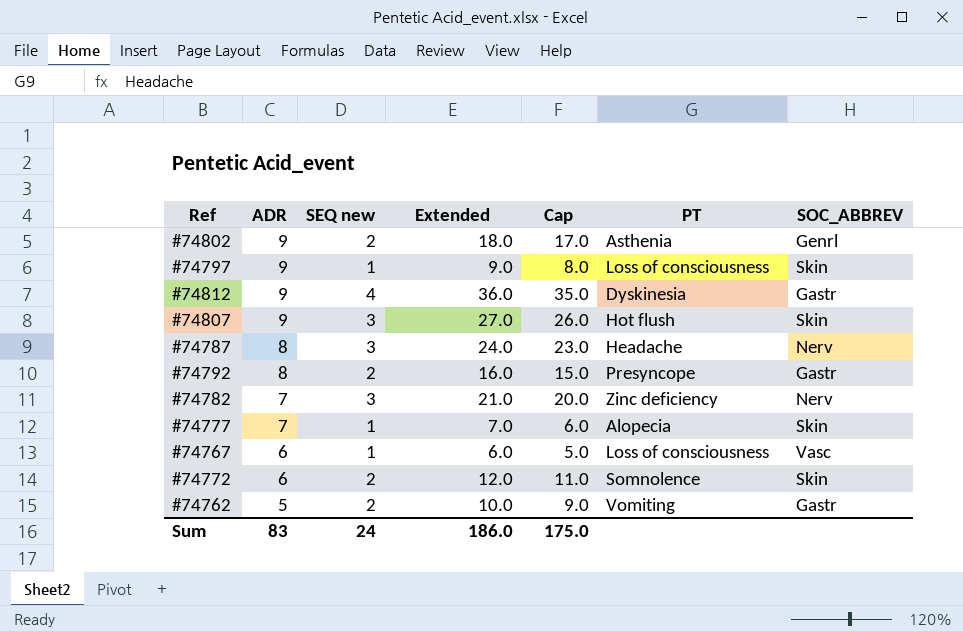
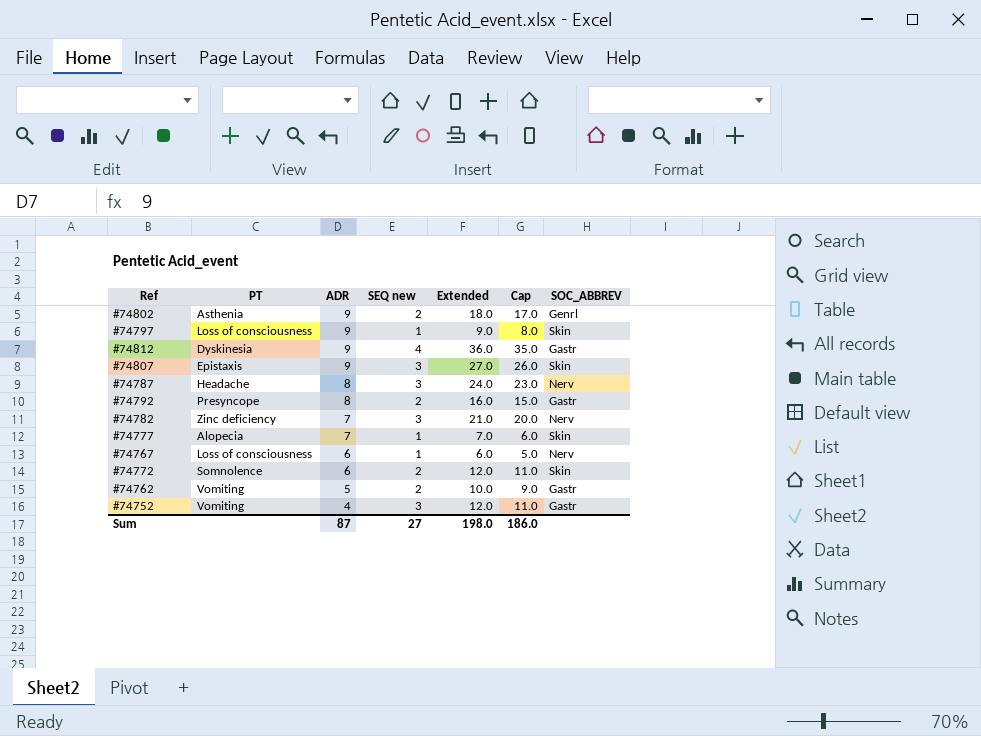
column PT | position: 6 -> 2
#74807 | PT: Hot flush -> Epistaxis
#74767 | SOC_ABBREV: Vasc -> Nerv
row #74752: none -> Vomiting | 4 | 3 | 12.0 | 11.0 | Gastr
Sum | ADR: 83 -> 87
Sum | SEQ new: 24 -> 27
Sum | Extended: 186.0 -> 198.0
Sum | Cap: 175.0 -> 186.0

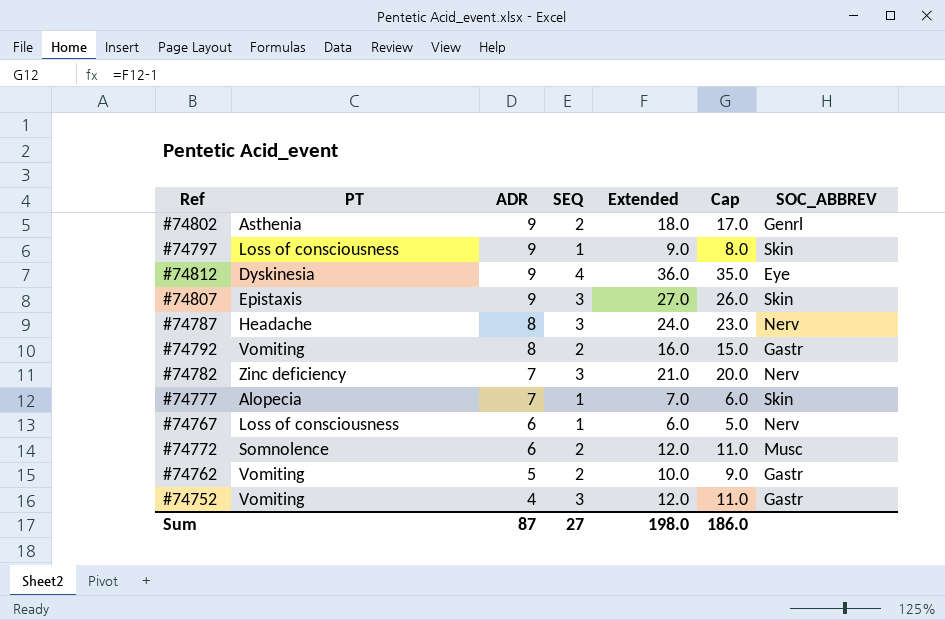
column name: SEQ new -> SEQ
#74812 | SOC_ABBREV: Gastr -> Eye
#74792 | PT: Presyncope -> Vomiting
#74772 | SOC_ABBREV: Skin -> Musc

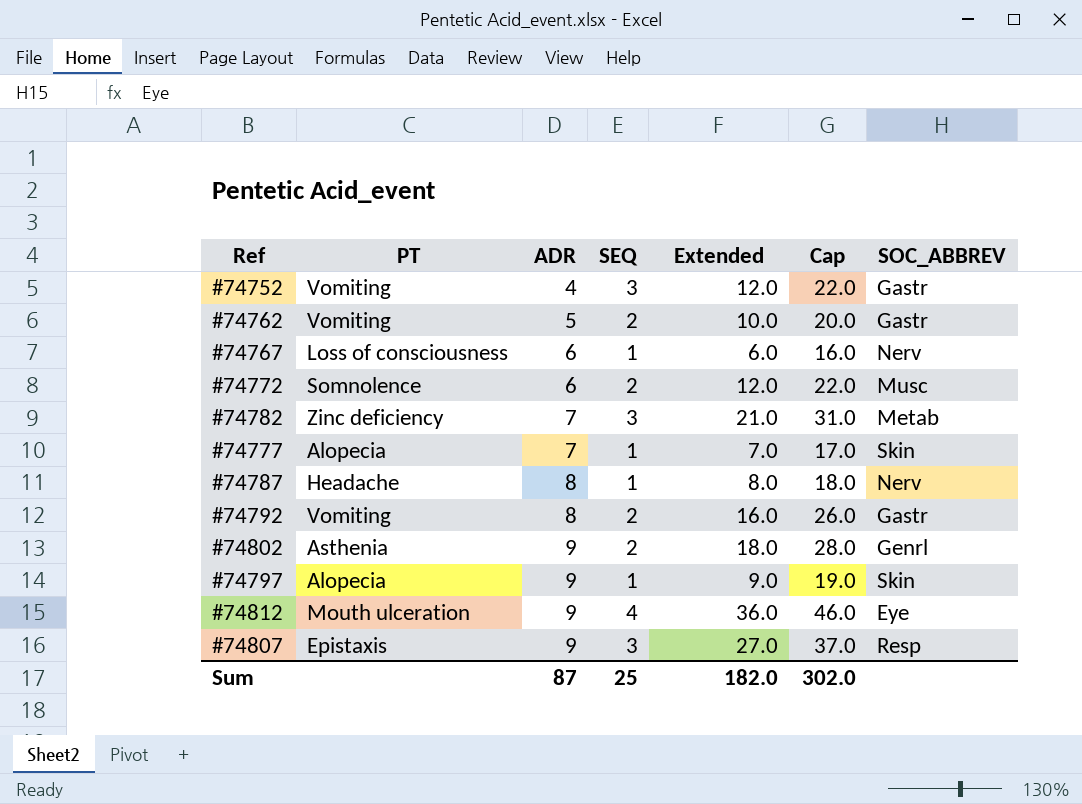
row order: ADR descending -> ADR ascending
column Cap | formula: [Extended] - 1 -> [Extended] + 10
#74782 | SOC_ABBREV: Nerv -> Metab
#74787 | SEQ: 3 -> 1
#74787 | Extended: 24.0 -> 8.0
#74797 | PT: Loss of consciousness -> Alopecia
#74812 | PT: Dyskinesia -> Mouth ulceration
#74807 | SOC_ABBREV: Skin -> Resp
Sum | SEQ: 27 -> 25
Sum | Extended: 198.0 -> 182.0
Sum | Cap: 186.0 -> 302.0

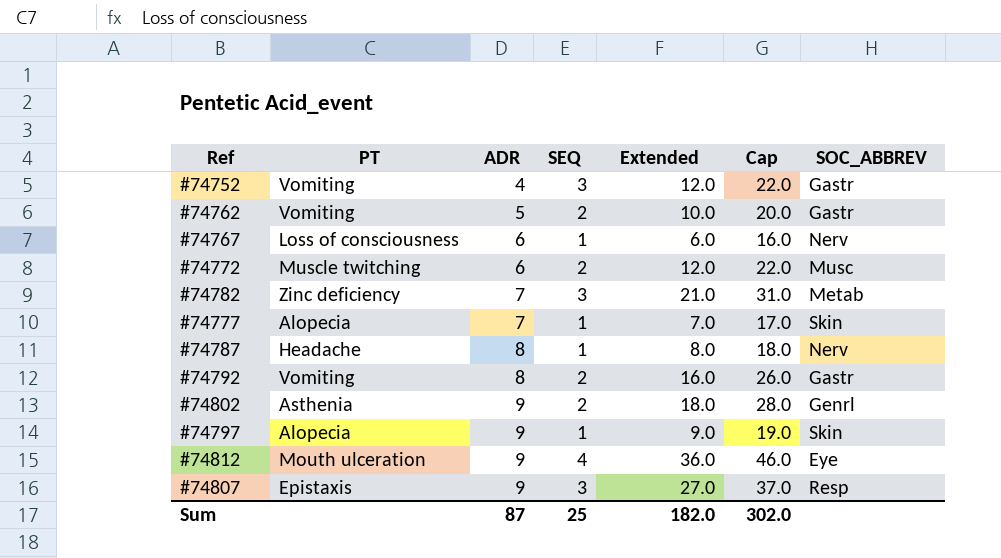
#74772 | PT: Somnolence -> Muscle twitching

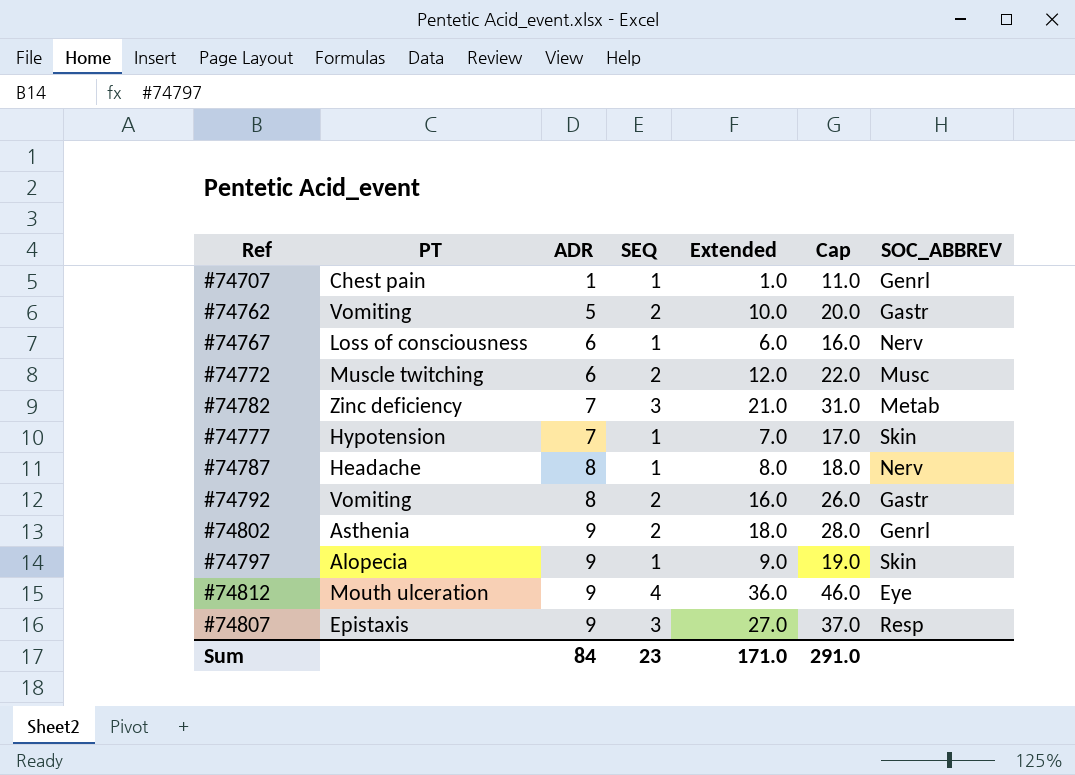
row #74752: Vomiting | 4 | 3 | 12.0 | 22.0 | Gastr -> none
row #74707: none -> Chest pain | 1 | 1 | 1.0 | 11.0 | Genrl
#74777 | PT: Alopecia -> Hypotension
Sum | ADR: 87 -> 84
Sum | SEQ: 25 -> 23
Sum | Extended: 182.0 -> 171.0
Sum | Cap: 302.0 -> 291.0

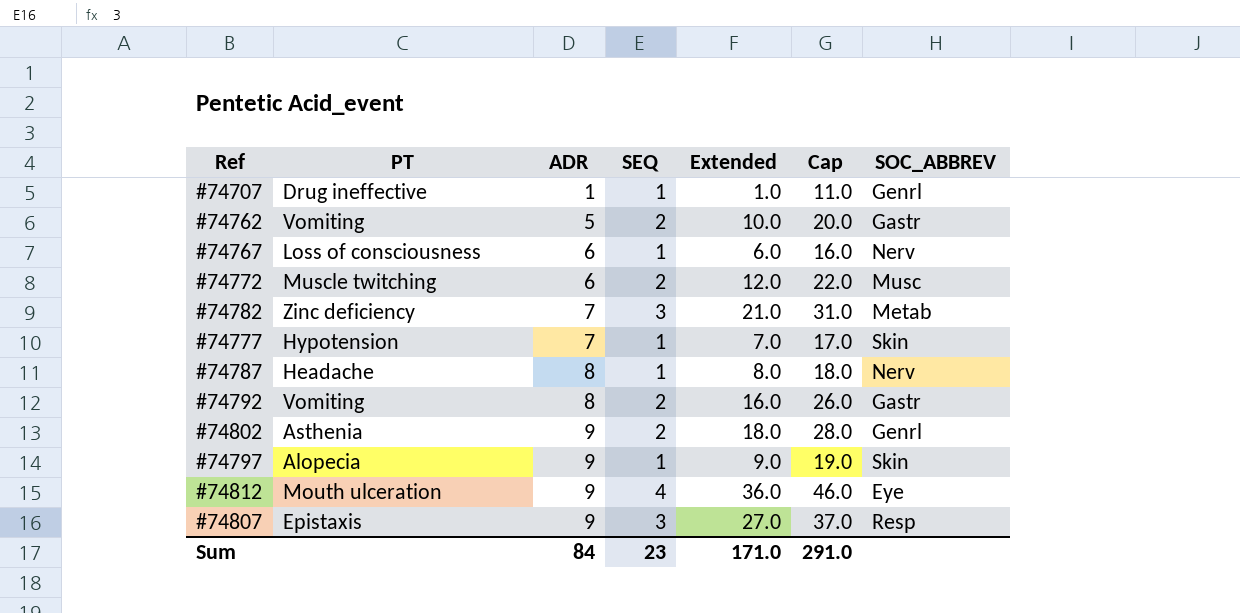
#74707 | PT: Chest pain -> Drug ineffective

